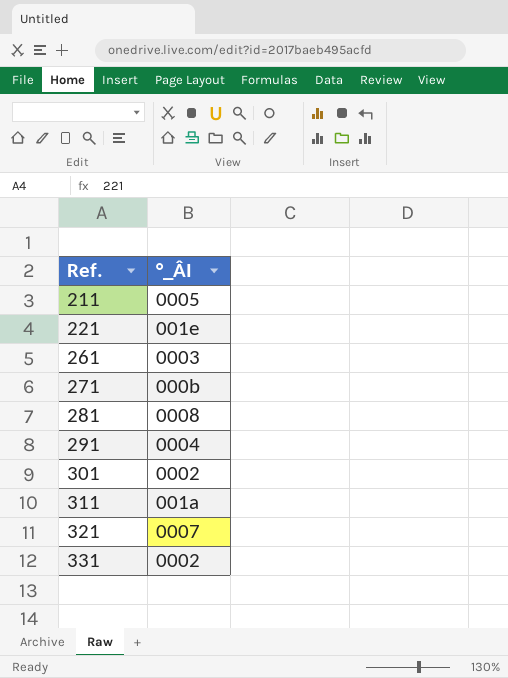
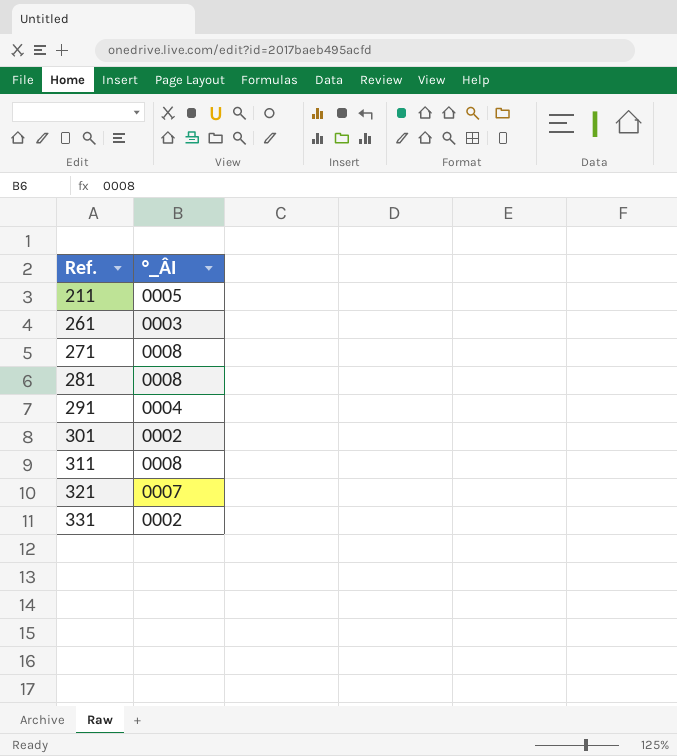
row 221: 001e -> none
271 | °_ÂI: 000b -> 0008
311 | °_ÂI: 001a -> 0008

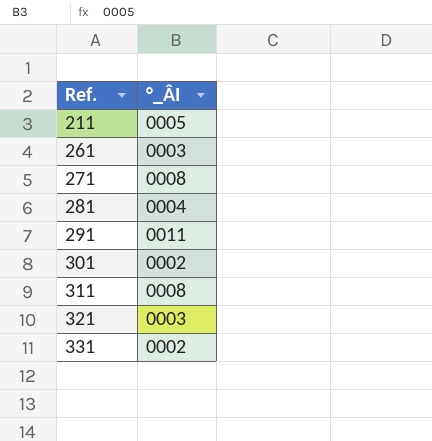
281 | °_ÂI: 0008 -> 0004
291 | °_ÂI: 0004 -> 0011
321 | °_ÂI: 0007 -> 0003

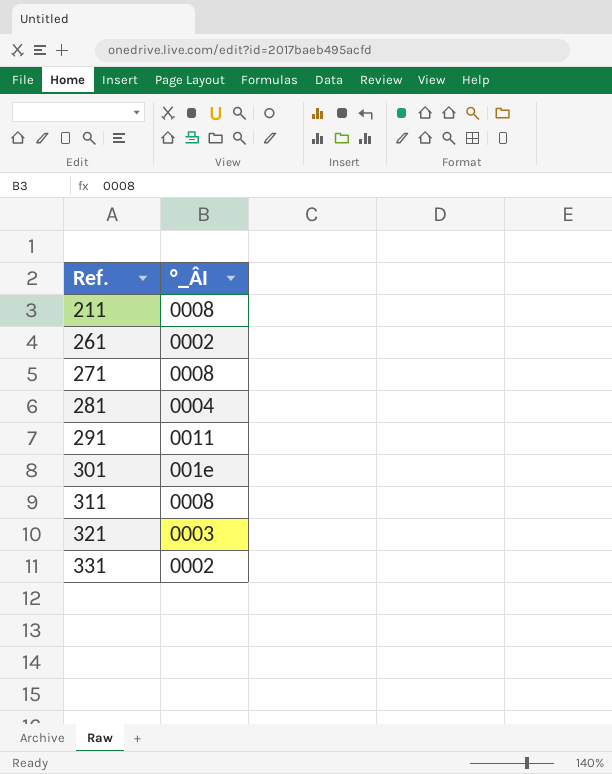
211 | °_ÂI: 0005 -> 0008
261 | °_ÂI: 0003 -> 0002
301 | °_ÂI: 0002 -> 001e

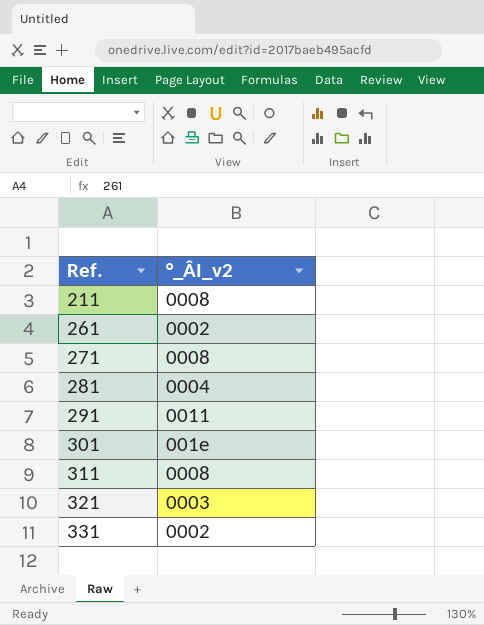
column name: °_ÂI -> °_ÂI_v2

